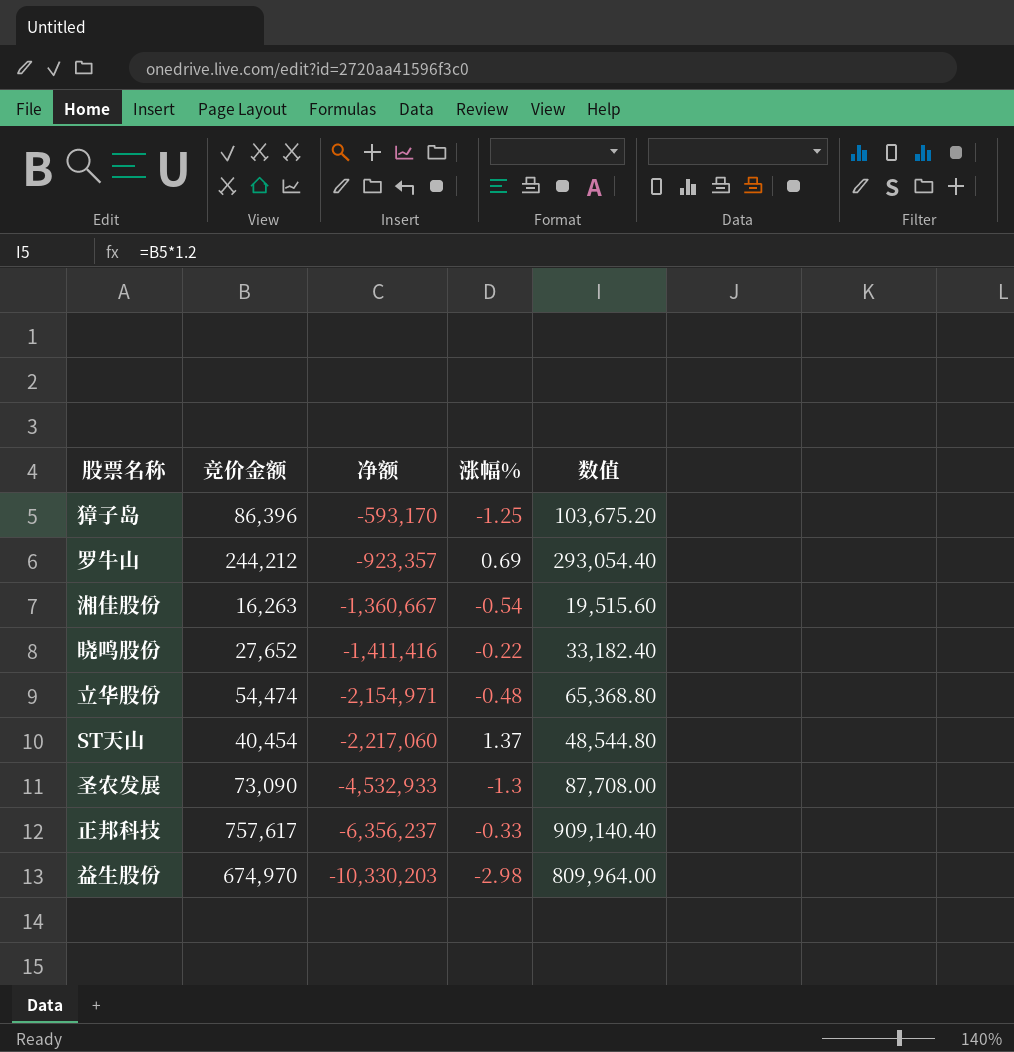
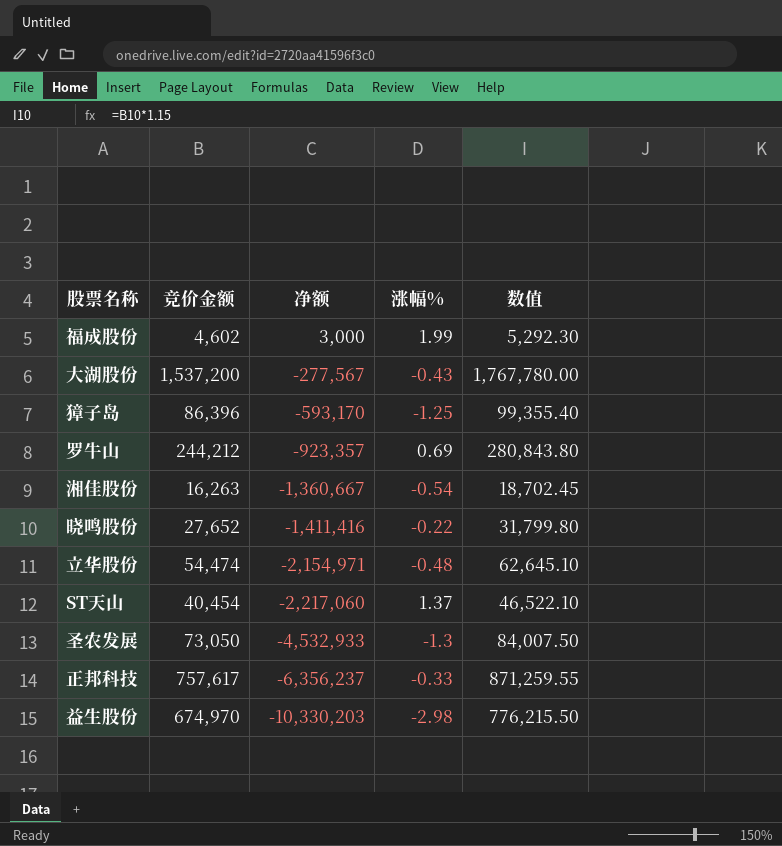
column 数值 | formula: [竞价金额] * 1.2 -> [竞价金额] * 1.15
row 福成股份: none -> 4,602 | 3,000 | 1.99 | 5,292.30
row 大湖股份: none -> 1,537,200 | -277,567 | -0.43 | 1,767,780.00
圣农发展 | 竞价金额: 73,090 -> 73,050

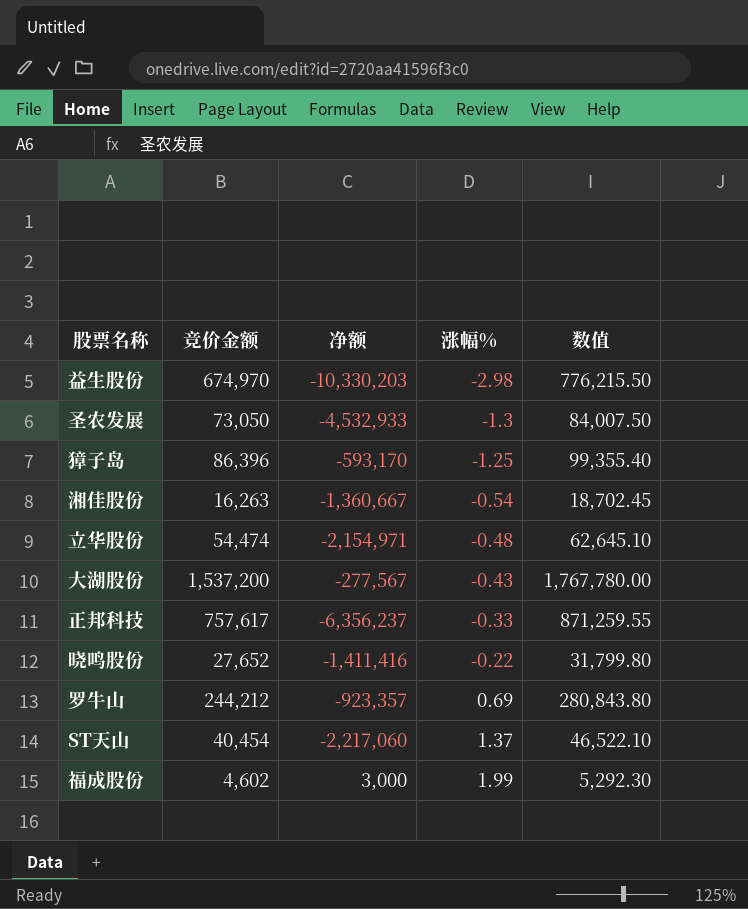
row order: 净额 descending -> 涨幅% ascending

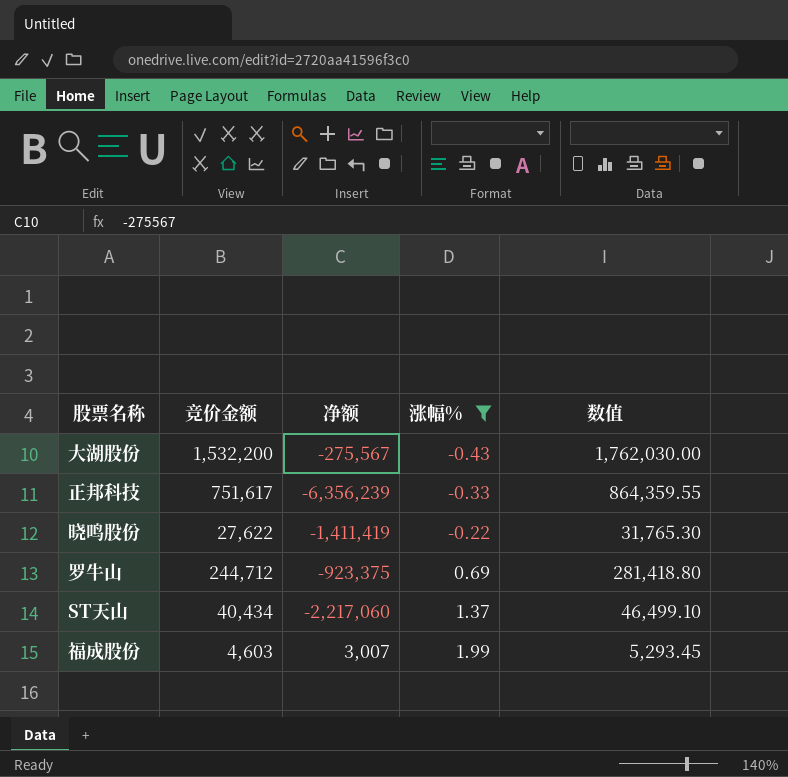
filter: none -> 涨幅% >= -0.43
大湖股份 | 竞价金额: 1,537,200 -> 1,532,200
大湖股份 | 净额: -277,567 -> -275,567
大湖股份 | 数值: 1,767,780.00 -> 1,762,030.00
正邦科技 | 竞价金额: 757,617 -> 751,617
正邦科技 | 净额: -6,356,237 -> -6,356,239
正邦科技 | 数值: 871,259.55 -> 864,359.55
晓鸣股份 | 竞价金额: 27,652 -> 27,622
晓鸣股份 | 净额: -1,411,416 -> -1,411,419
晓鸣股份 | 数值: 31,799.80 -> 31,765.30
罗牛山 | 竞价金额: 244,212 -> 244,712
罗牛山 | 净额: -923,357 -> -923,375
罗牛山 | 数值: 280,843.80 -> 281,418.80
ST天山 | 竞价金额: 40,454 -> 40,434
ST天山 | 数值: 46,522.10 -> 46,499.10
福成股份 | 竞价金额: 4,602 -> 4,603
福成股份 | 净额: 3,000 -> 3,007
福成股份 | 数值: 5,292.30 -> 5,293.45

